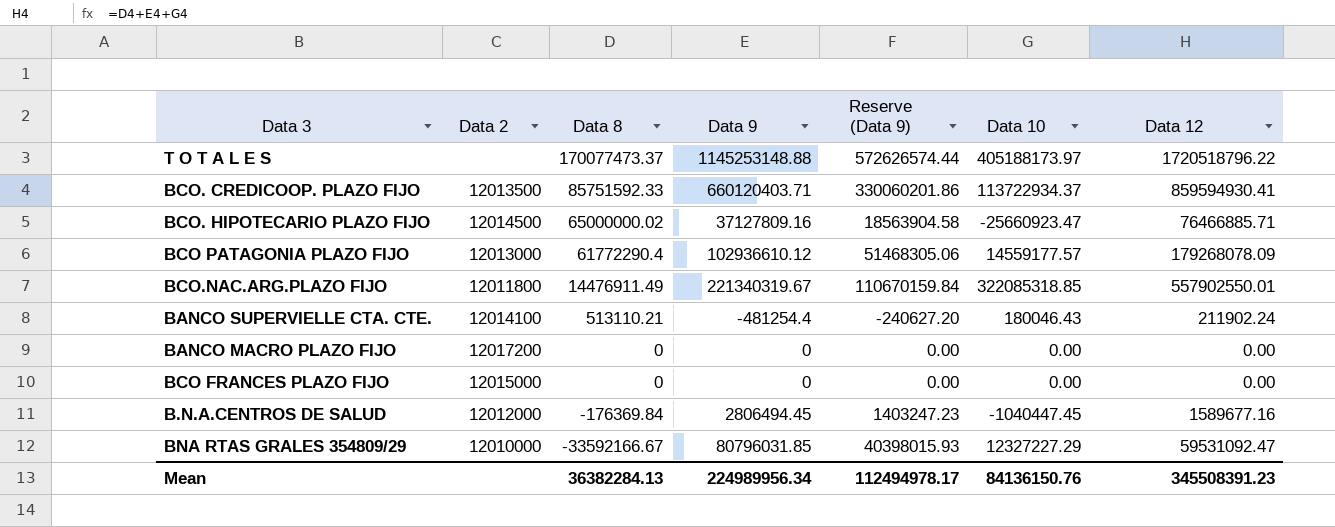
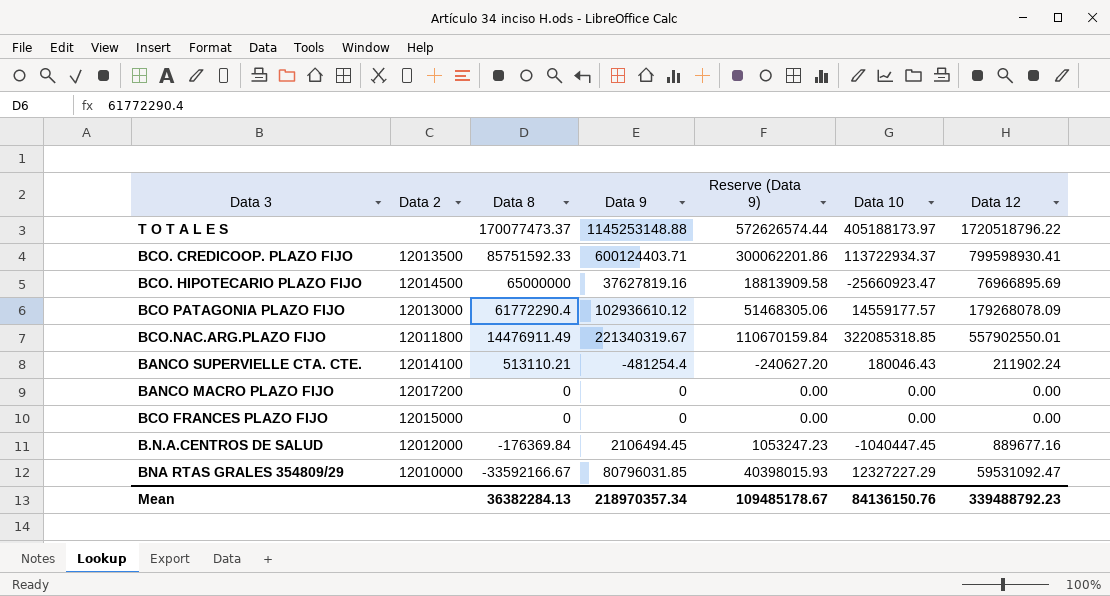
BCO. CREDICOOP. PLAZO FIJO | Data 9: 660120403.71 -> 600124403.71
BCO. CREDICOOP. PLAZO FIJO | Reserve (Data 9): 330060201.86 -> 300062201.86
BCO. CREDICOOP. PLAZO FIJO | Data 12: 859594930.41 -> 799598930.41
BCO. HIPOTECARIO PLAZO FIJO | Data 8: 65000000.02 -> 65000000
BCO. HIPOTECARIO PLAZO FIJO | Data 9: 37127809.16 -> 37627819.16
BCO. HIPOTECARIO PLAZO FIJO | Reserve (Data 9): 18563904.58 -> 18813909.58
BCO. HIPOTECARIO PLAZO FIJO | Data 12: 76466885.71 -> 76966895.69
B.N.A.CENTROS DE SALUD | Data 9: 2806494.45 -> 2106494.45
B.N.A.CENTROS DE SALUD | Reserve (Data 9): 1403247.23 -> 1053247.23
B.N.A.CENTROS DE SALUD | Data 12: 1589677.16 -> 889677.16
Mean | Data 9: 224989956.34 -> 218970357.34
Mean | Reserve (Data 9): 112494978.17 -> 109485178.67
Mean | Data 12: 345508391.23 -> 339488792.23

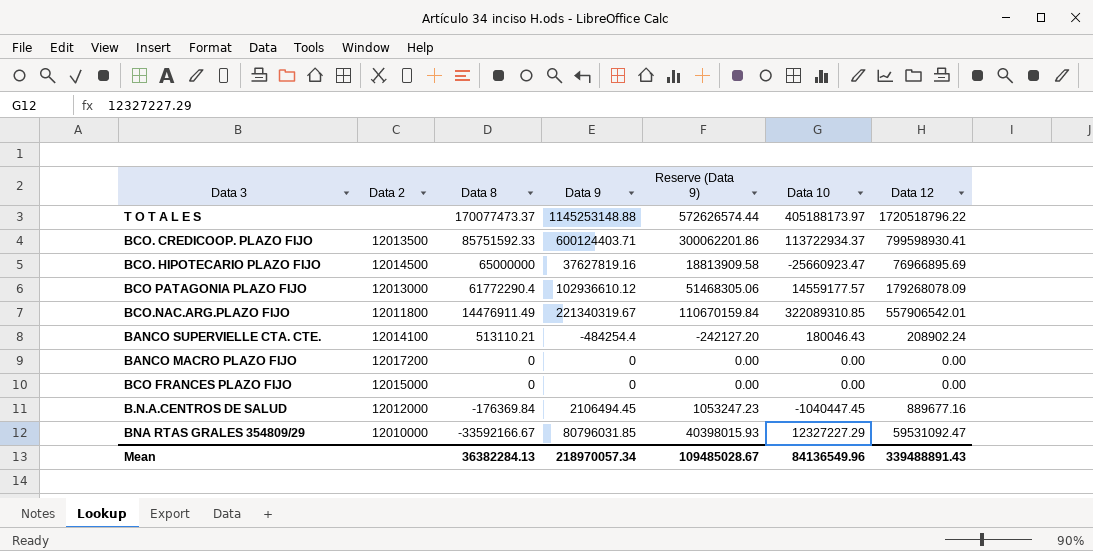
BCO.NAC.ARG.PLAZO FIJO | Data 10: 322085318.85 -> 322089310.85
BCO.NAC.ARG.PLAZO FIJO | Data 12: 557902550.01 -> 557906542.01
BANCO SUPERVIELLE CTA. CTE. | Data 9: -481254.4 -> -484254.4
BANCO SUPERVIELLE CTA. CTE. | Reserve (Data 9): -240627.20 -> -242127.20
BANCO SUPERVIELLE CTA. CTE. | Data 12: 211902.24 -> 208902.24
Mean | Data 9: 218970357.34 -> 218970057.34
Mean | Reserve (Data 9): 109485178.67 -> 109485028.67
Mean | Data 10: 84136150.76 -> 84136549.96
Mean | Data 12: 339488792.23 -> 339488891.43

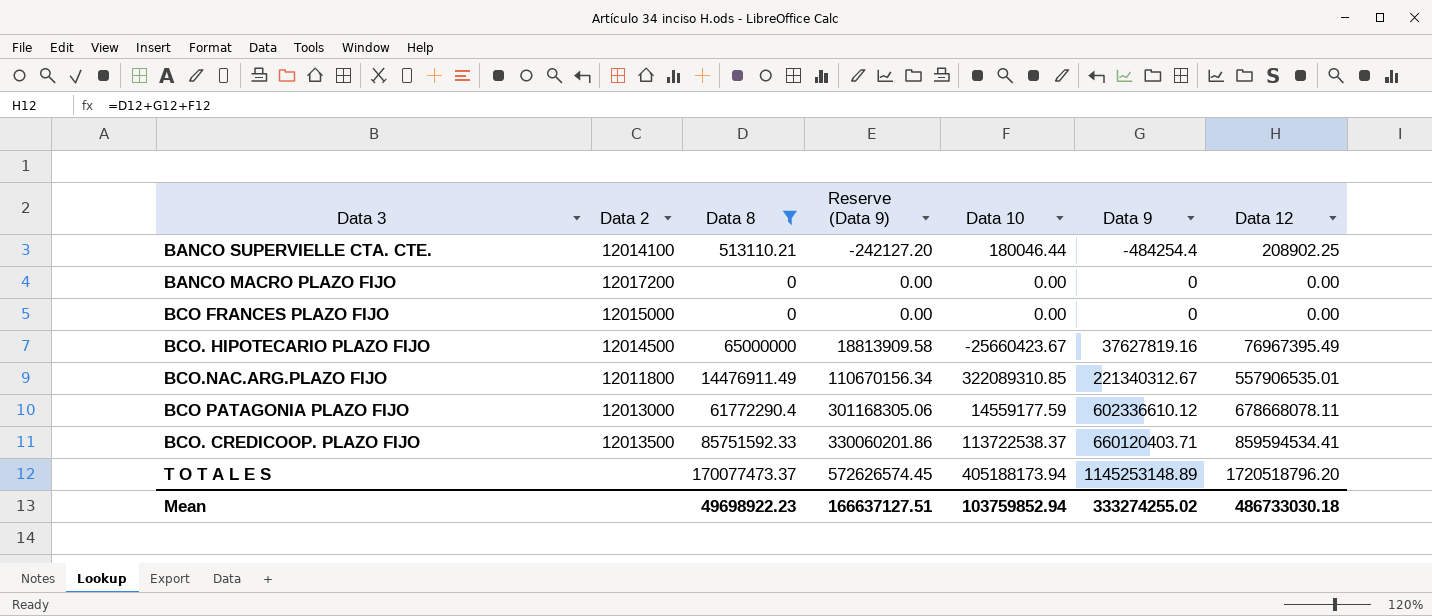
filter: none -> Data 8 >= 0
row order: Data 8 descending -> Reserve (Data 9) ascending
column Data 9 | position: 4 -> 6
BANCO SUPERVIELLE CTA. CTE. | Data 10: 180046.43 -> 180046.44
BANCO SUPERVIELLE CTA. CTE. | Data 12: 208902.24 -> 208902.25
BCO. HIPOTECARIO PLAZO FIJO | Data 10: -25660923.47 -> -25660423.67
BCO. HIPOTECARIO PLAZO FIJO | Data 12: 76966895.69 -> 76967395.49
BCO.NAC.ARG.PLAZO FIJO | Reserve (Data 9): 110670159.84 -> 110670156.34
BCO.NAC.ARG.PLAZO FIJO | Data 9: 221340319.67 -> 221340312.67
BCO.NAC.ARG.PLAZO FIJO | Data 12: 557906542.01 -> 557906535.01
BCO PATAGONIA PLAZO FIJO | Reserve (Data 9): 51468305.06 -> 301168305.06
BCO PATAGONIA PLAZO FIJO | Data 10: 14559177.57 -> 14559177.59
BCO PATAGONIA PLAZO FIJO | Data 9: 102936610.12 -> 602336610.12
BCO PATAGONIA PLAZO FIJO | Data 12: 179268078.09 -> 678668078.11
BCO. CREDICOOP. PLAZO FIJO | Reserve (Data 9): 300062201.86 -> 330060201.86
BCO. CREDICOOP. PLAZO FIJO | Data 10: 113722934.37 -> 113722538.37
BCO. CREDICOOP. PLAZO FIJO | Data 9: 600124403.71 -> 660120403.71
BCO. CREDICOOP. PLAZO FIJO | Data 12: 799598930.41 -> 859594534.41
T O T A L E S | Reserve (Data 9): 572626574.44 -> 572626574.45
T O T A L E S | Data 10: 405188173.97 -> 405188173.94
T O T A L E S | Data 9: 1145253148.88 -> 1145253148.89
T O T A L E S | Data 12: 1720518796.22 -> 1720518796.20
Mean | Data 8: 36382284.13 -> 49698922.23
Mean | Reserve (Data 9): 109485028.67 -> 166637127.51
Mean | Data 10: 84136549.96 -> 103759852.94
Mean | Data 9: 218970057.34 -> 333274255.02
Mean | Data 12: 339488891.43 -> 486733030.18

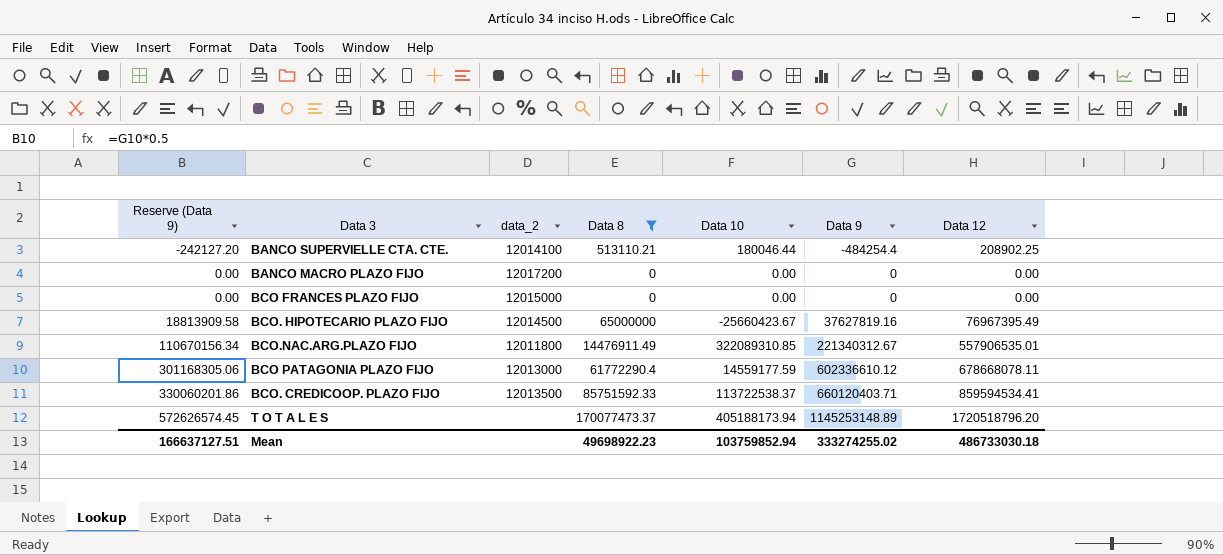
column Reserve (Data 9) | position: 4 -> 1
column name: Data 2 -> data_2

